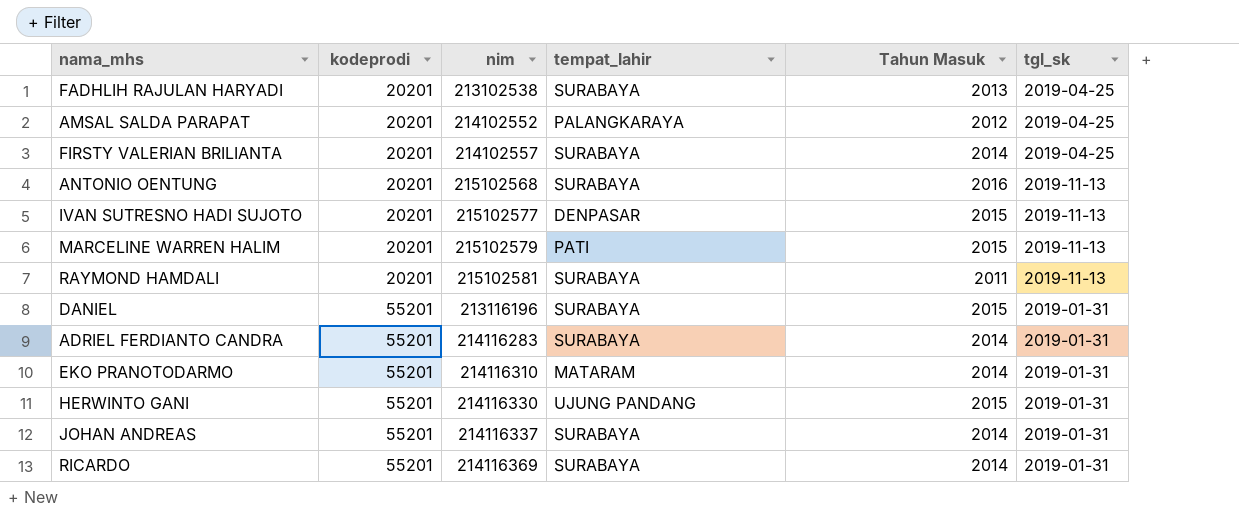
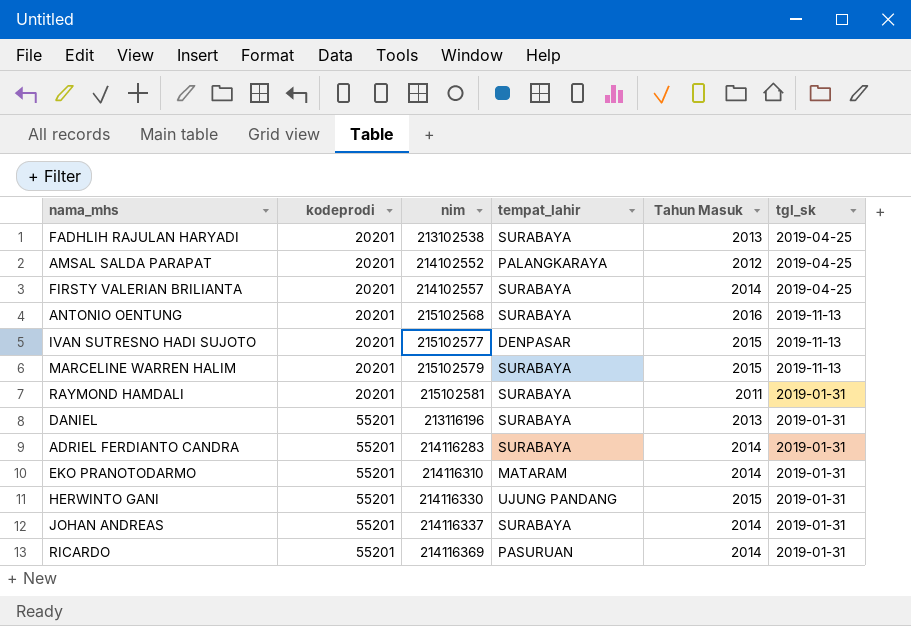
MARCELINE WARREN HALIM | tempat_lahir: PATI -> SURABAYA
RAYMOND HAMDALI | tgl_sk: 2019-11-13 -> 2019-01-31
DANIEL | Tahun Masuk: 2015 -> 2013
RICARDO | tempat_lahir: SURABAYA -> PASURUAN

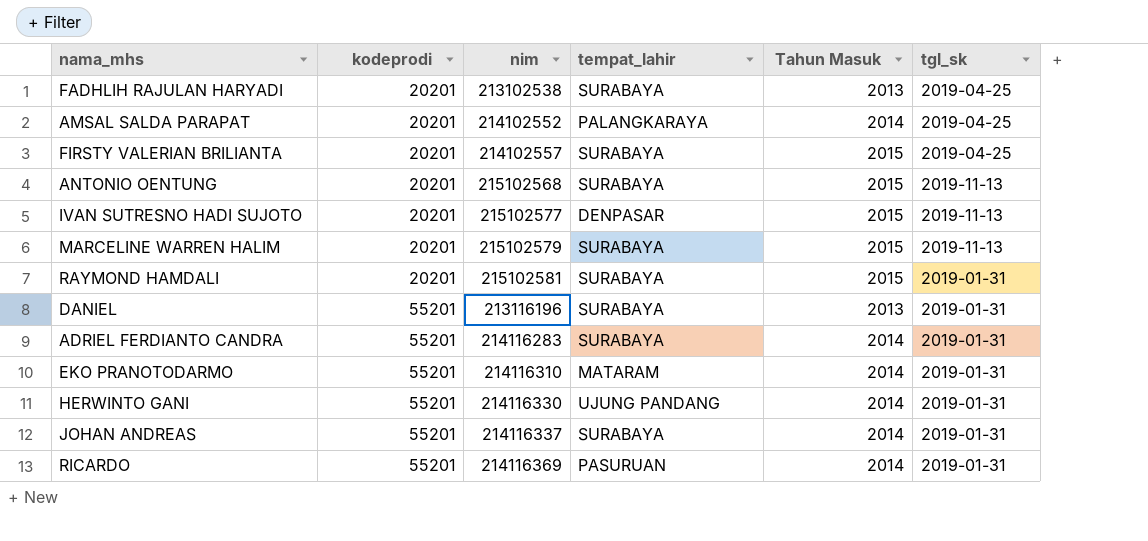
AMSAL SALDA PARAPAT | Tahun Masuk: 2012 -> 2014
FIRSTY VALERIAN BRILIANTA | Tahun Masuk: 2014 -> 2015
ANTONIO OENTUNG | Tahun Masuk: 2016 -> 2015
RAYMOND HAMDALI | Tahun Masuk: 2011 -> 2015
HERWINTO GANI | Tahun Masuk: 2015 -> 2014

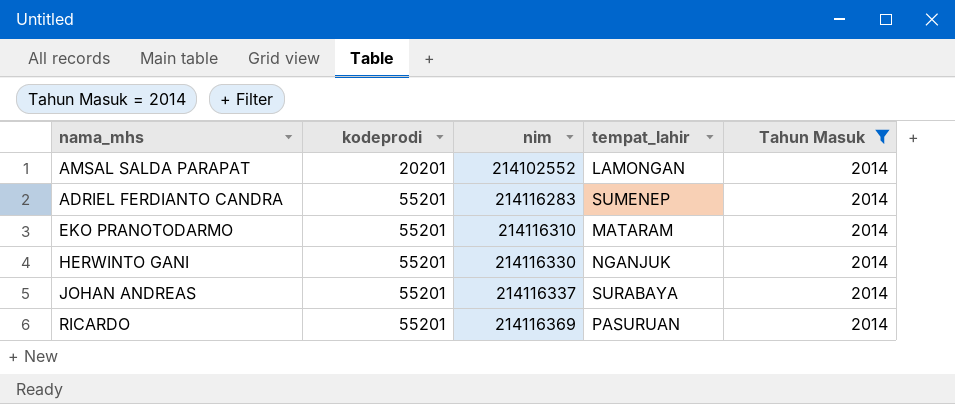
filter: none -> Tahun Masuk = 2014
column tgl_sk | position: 6 -> none
AMSAL SALDA PARAPAT | tempat_lahir: PALANGKARAYA -> LAMONGAN
ADRIEL FERDIANTO CANDRA | tempat_lahir: SURABAYA -> SUMENEP
HERWINTO GANI | tempat_lahir: UJUNG PANDANG -> NGANJUK

